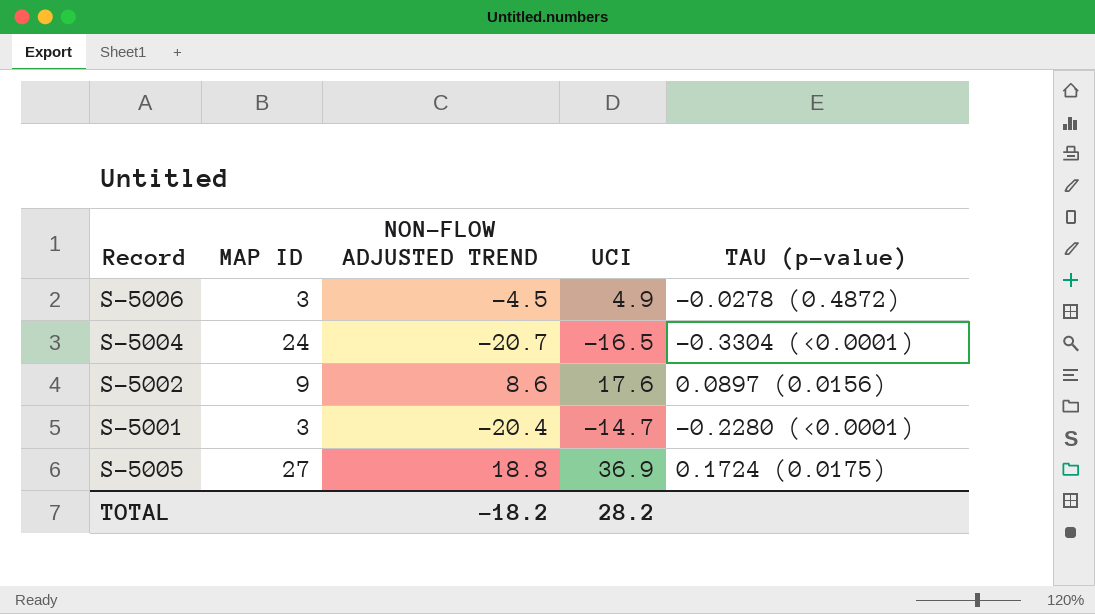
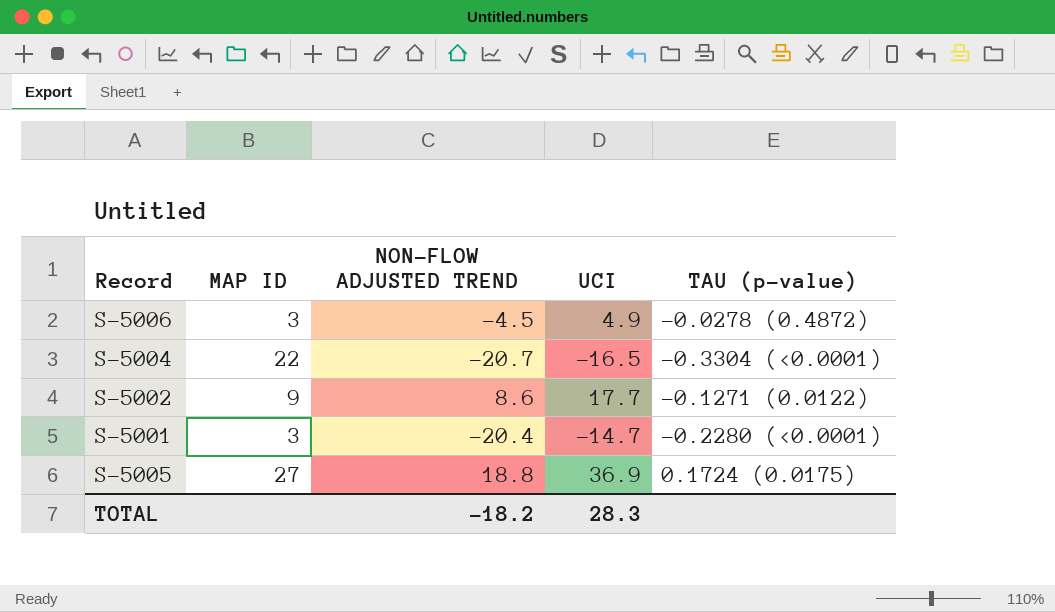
S-5004 | MAP ID: 24 -> 22
S-5002 | UCI: 17.6 -> 17.7
S-5002 | TAU (p-value): 0.0897 (0.0156) -> -0.1271 (0.0122)
TOTAL | UCI: 28.2 -> 28.3

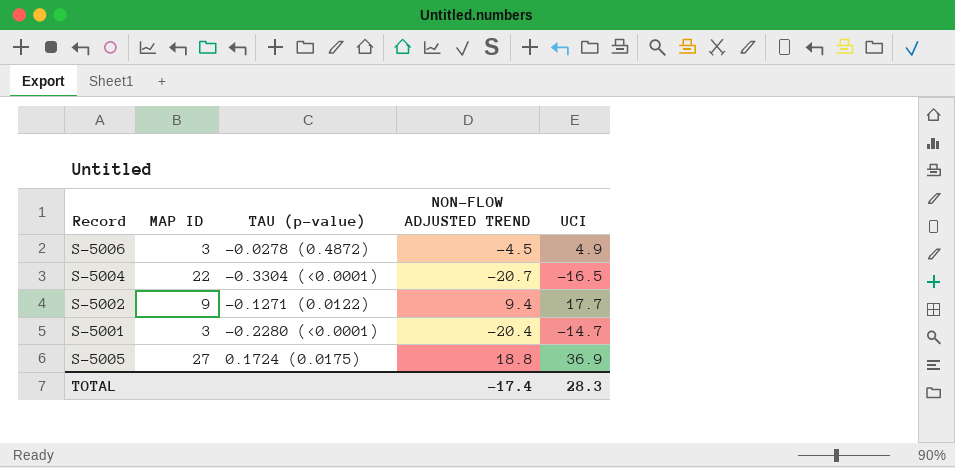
column TAU (p-value) | position: 5 -> 3
S-5002 | NON-FLOW ADJUSTED TREND: 8.6 -> 9.4
TOTAL | NON-FLOW ADJUSTED TREND: -18.2 -> -17.4

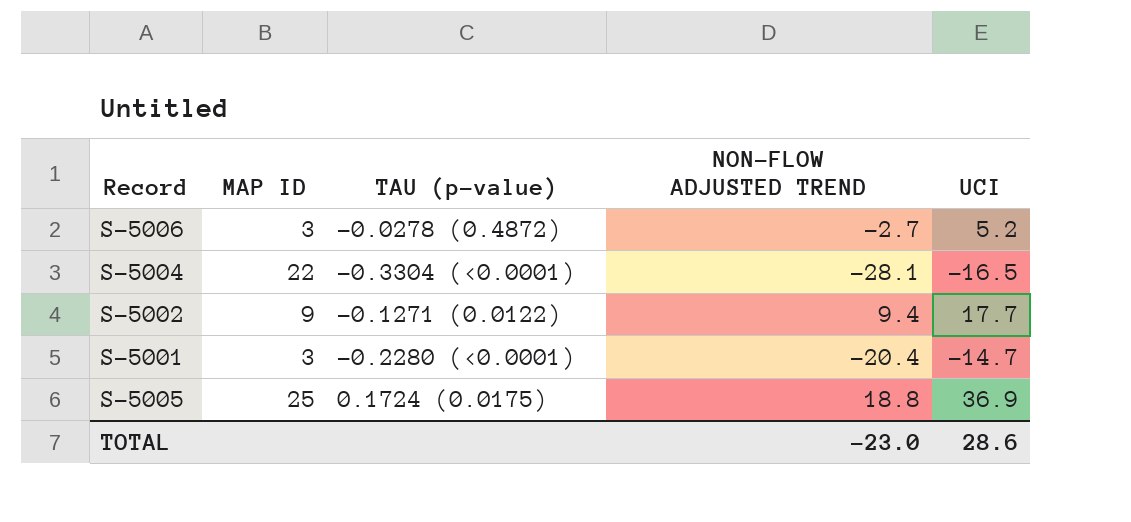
S-5006 | NON-FLOW ADJUSTED TREND: -4.5 -> -2.7
S-5006 | UCI: 4.9 -> 5.2
S-5004 | NON-FLOW ADJUSTED TREND: -20.7 -> -28.1
S-5005 | MAP ID: 27 -> 25
TOTAL | NON-FLOW ADJUSTED TREND: -17.4 -> -23.0
TOTAL | UCI: 28.3 -> 28.6

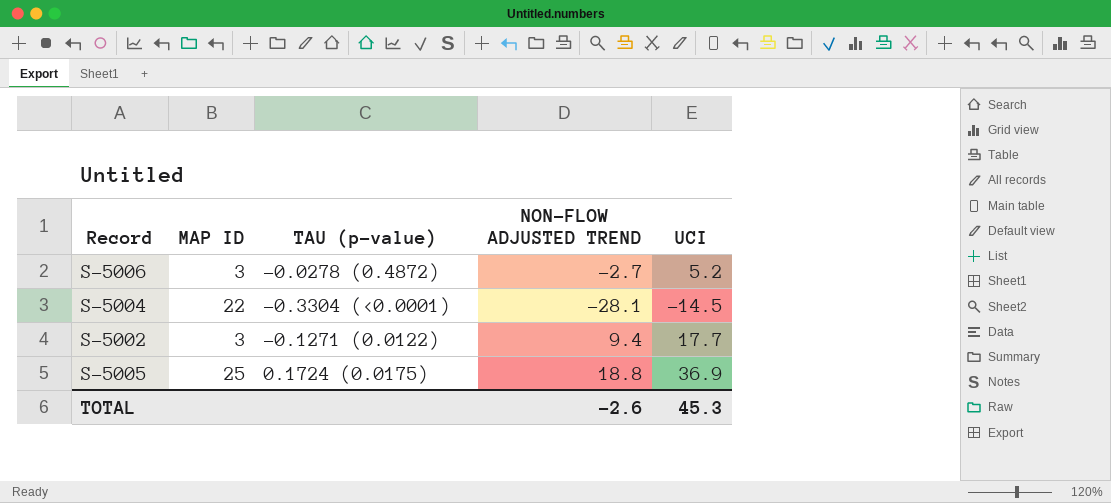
row S-5001: 3 | -0.2280 (<0.0001) | -20.4 | -14.7 -> none
S-5004 | UCI: -16.5 -> -14.5
S-5002 | MAP ID: 9 -> 3
TOTAL | NON-FLOW ADJUSTED TREND: -23.0 -> -2.6
TOTAL | UCI: 28.6 -> 45.3

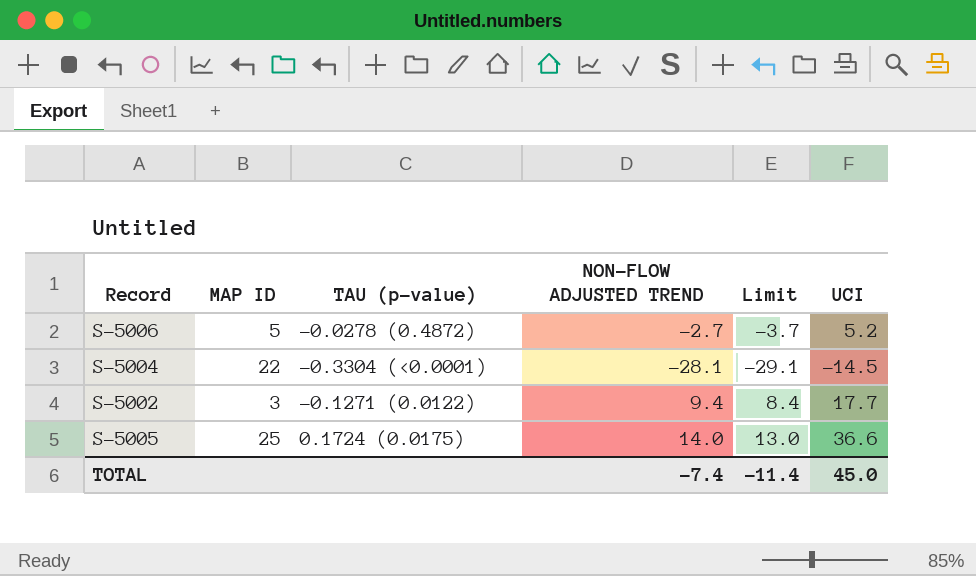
column Limit | formula: none -> [NON-FLOW ADJUSTED TREND] - 1
S-5006 | MAP ID: 3 -> 5
S-5005 | NON-FLOW ADJUSTED TREND: 18.8 -> 14.0
S-5005 | UCI: 36.9 -> 36.6
TOTAL | NON-FLOW ADJUSTED TREND: -2.6 -> -7.4
TOTAL | UCI: 45.3 -> 45.0

